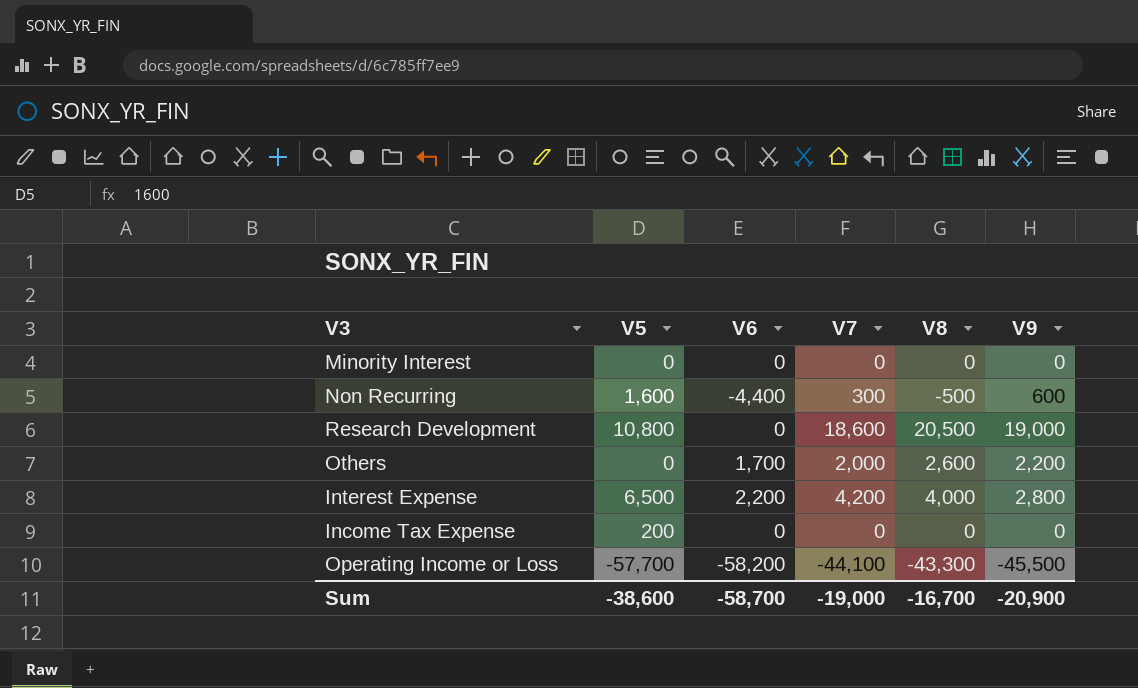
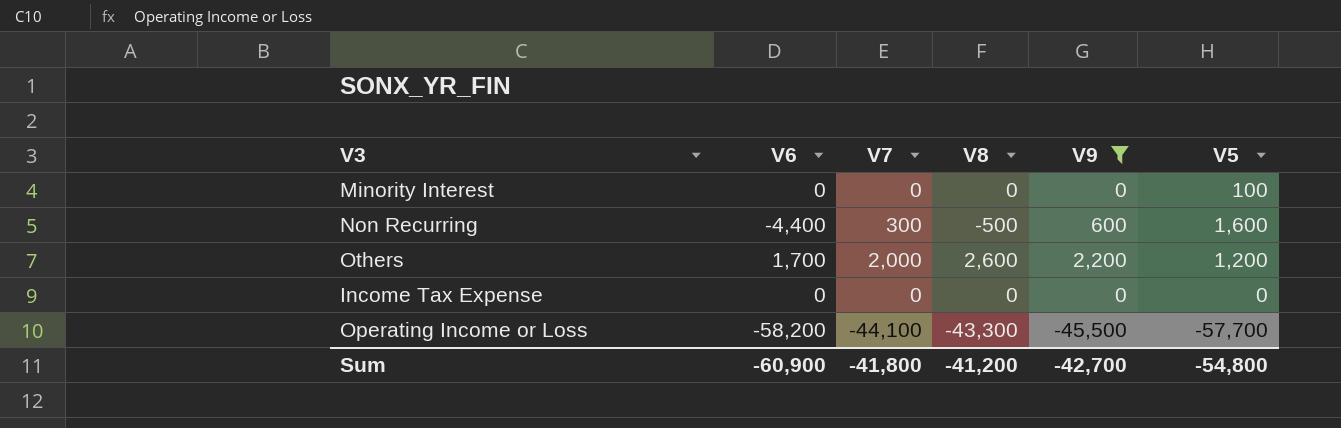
filter: none -> V9 <= 2,200
column V5 | position: 2 -> 6
Minority Interest | V5: 0 -> 100
Others | V5: 0 -> 1,200
Income Tax Expense | V5: 200 -> 0
Sum | V6: -58,700 -> -60,900
Sum | V7: -19,000 -> -41,800
Sum | V8: -16,700 -> -41,200
Sum | V9: -20,900 -> -42,700
Sum | V5: -38,600 -> -54,800

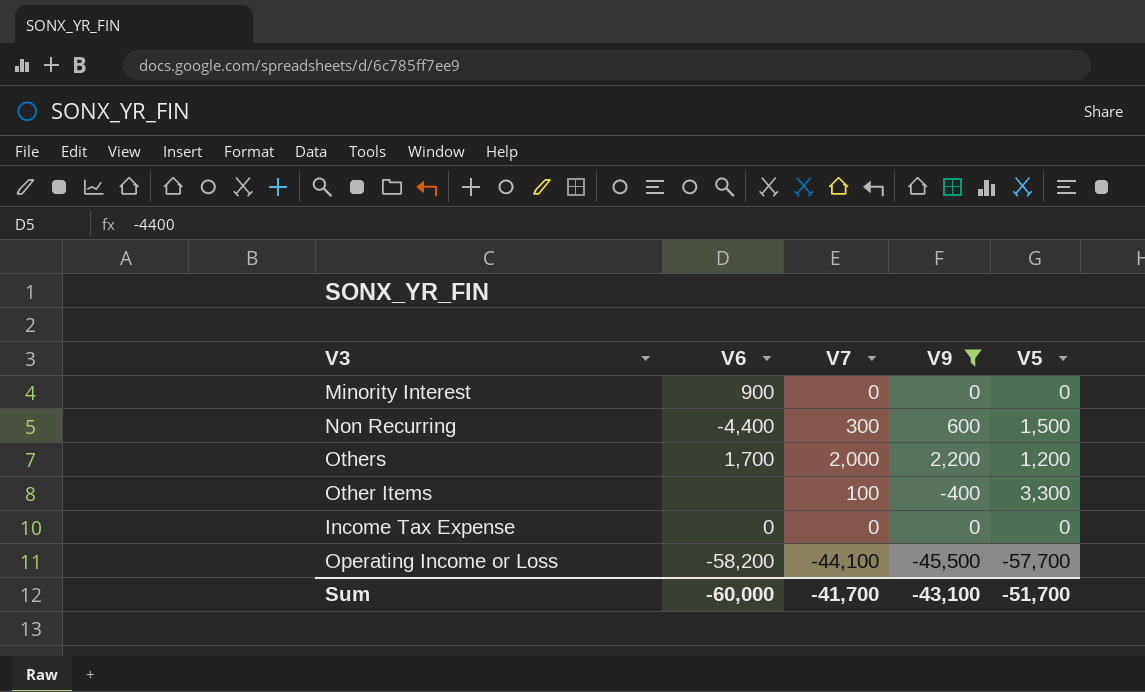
column V8 | position: 4 -> none
Minority Interest | V6: 0 -> 900
Minority Interest | V5: 100 -> 0
Non Recurring | V5: 1,600 -> 1,500
row Other Items: none -> none | 100 | -400 | 3,300
Sum | V6: -60,900 -> -60,000
Sum | V7: -41,800 -> -41,700
Sum | V9: -42,700 -> -43,100
Sum | V5: -54,800 -> -51,700

